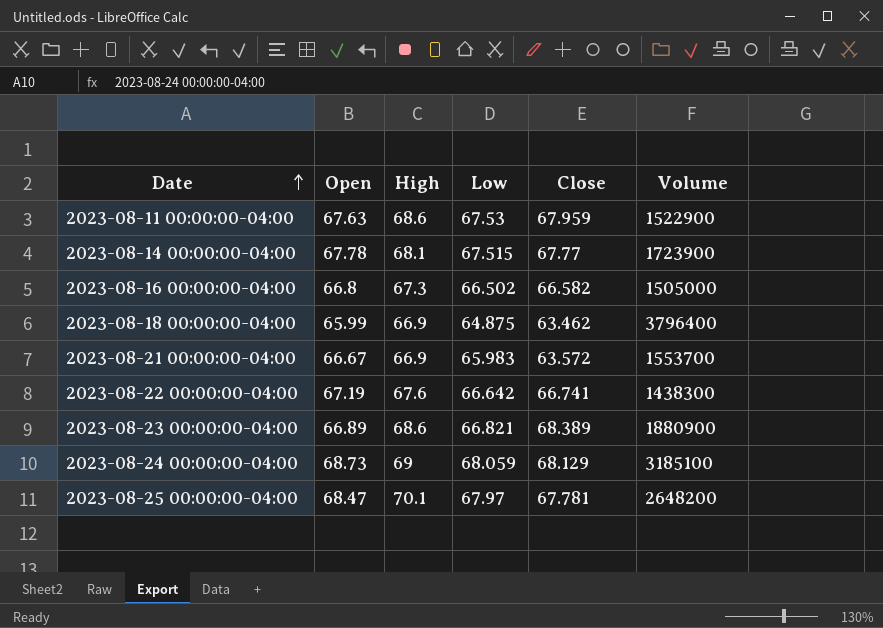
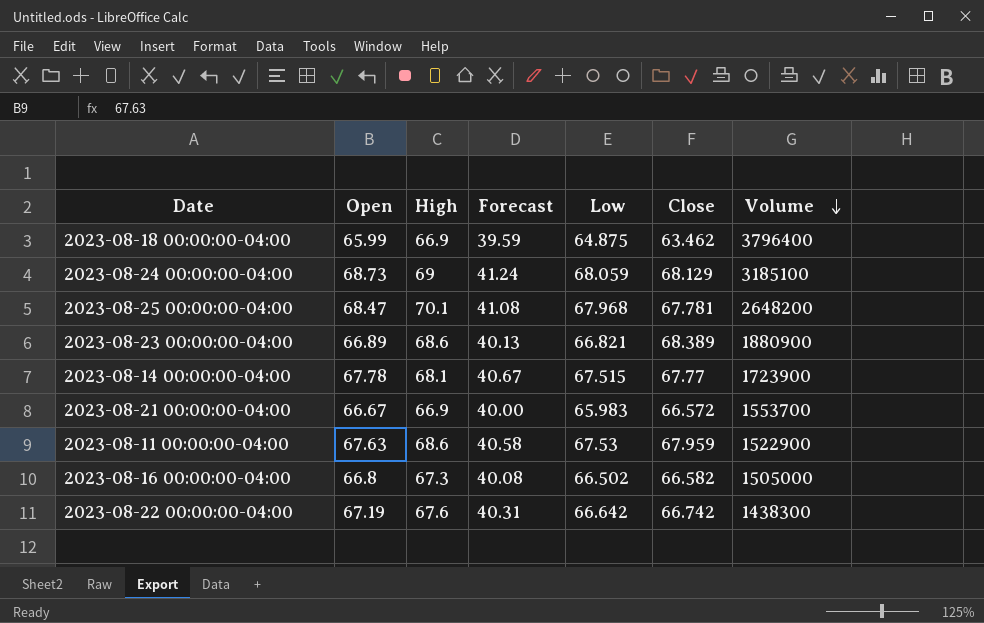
row order: Date ascending -> Volume descending
column Forecast | formula: none -> [Open] * 0.6
2023-08-25 00:00:00-04:00 | Low: 67.97 -> 67.968
2023-08-21 00:00:00-04:00 | Close: 63.572 -> 66.572
2023-08-22 00:00:00-04:00 | Close: 66.741 -> 66.742

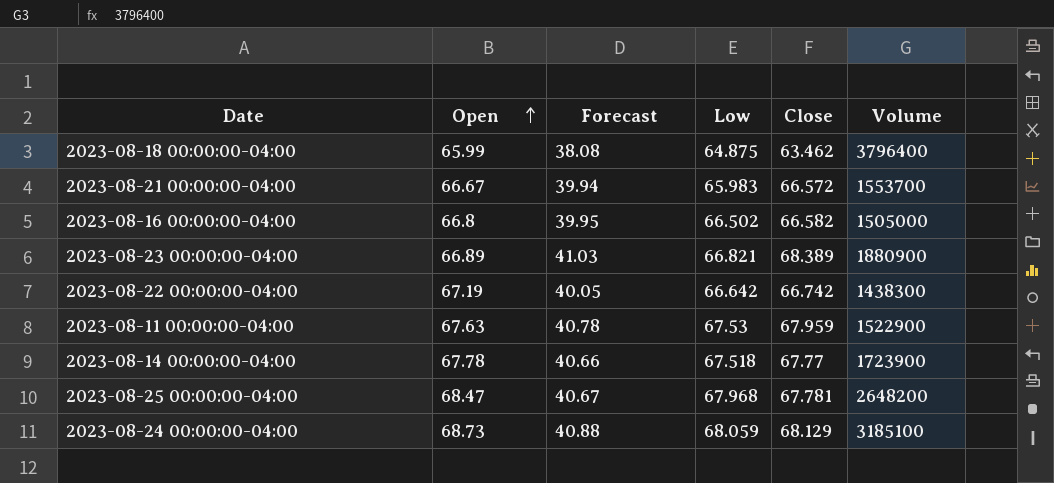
row order: Volume descending -> Open ascending
column High | position: 3 -> none
column Forecast | formula: [Open] * 0.6 -> [Close] * 0.6
2023-08-14 00:00:00-04:00 | Low: 67.515 -> 67.518

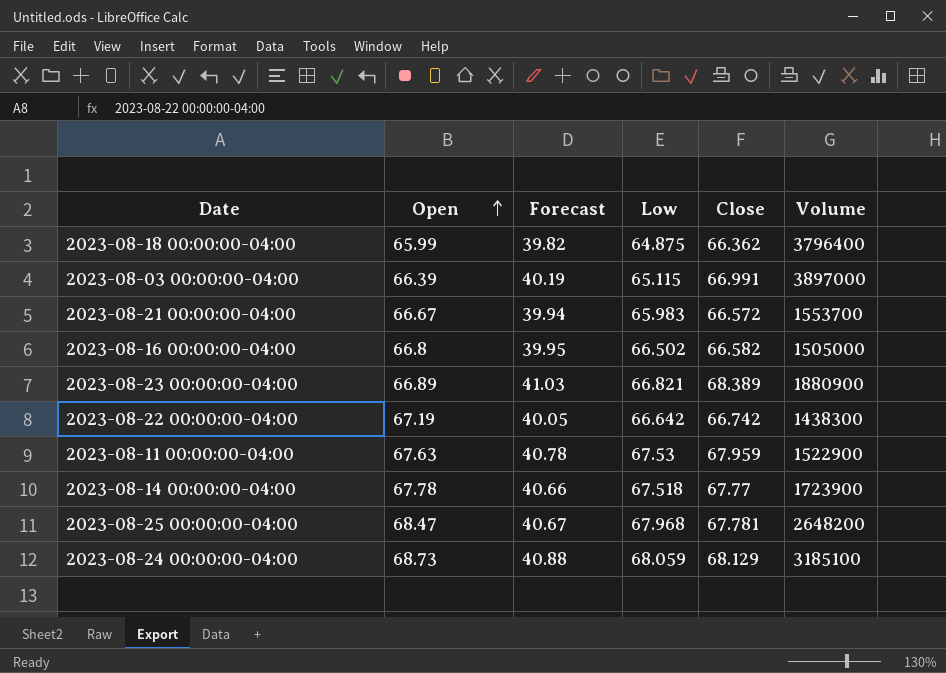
2023-08-18 00:00:00-04:00 | Forecast: 38.08 -> 39.82
2023-08-18 00:00:00-04:00 | Close: 63.462 -> 66.362
row 2023-08-03 00:00:00-04:00: none -> 66.39 | 40.19 | 65.115 | 66.991 | 3897000

